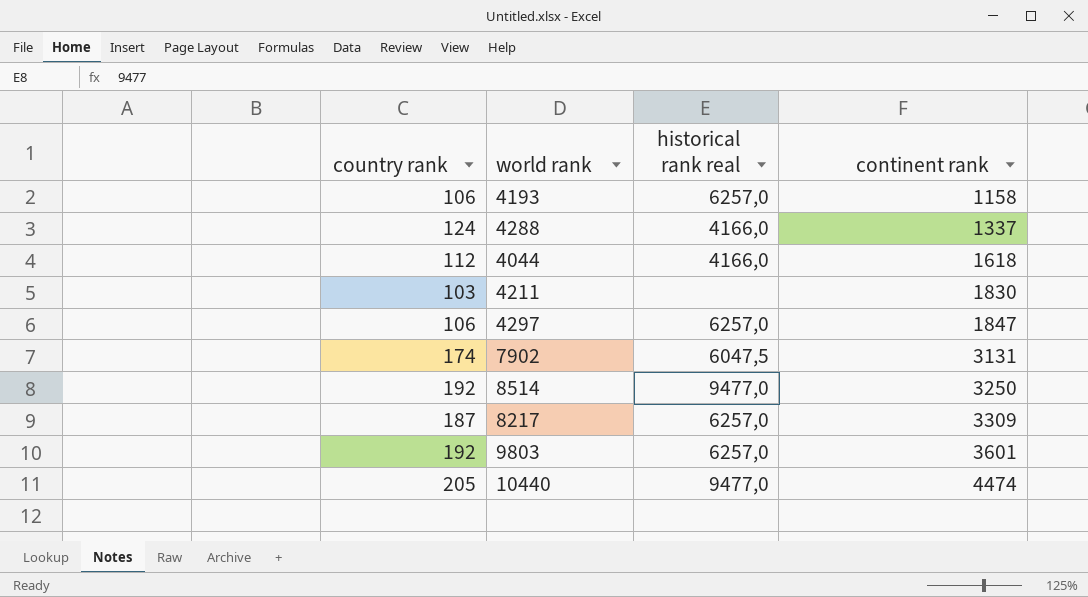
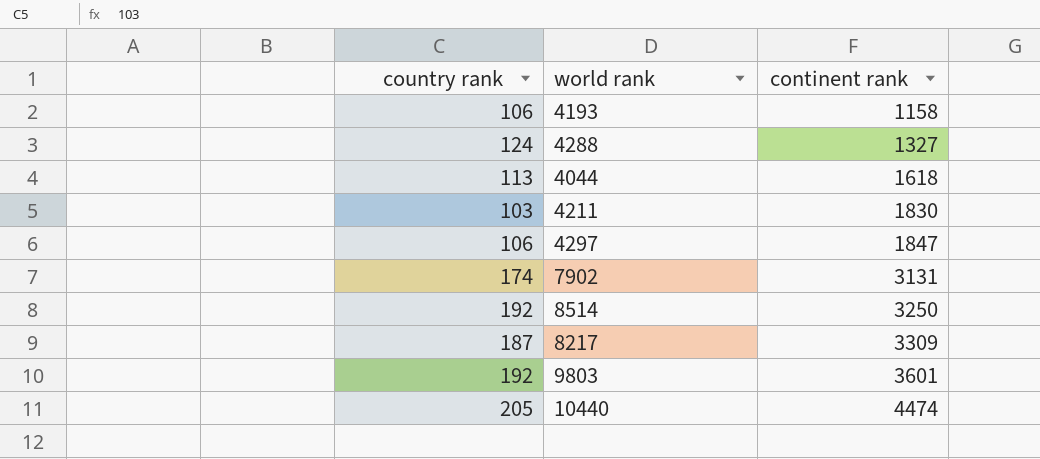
column historical rank real | position: 3 -> none
4288 | continent rank: 1337 -> 1327
4044 | country rank: 112 -> 113

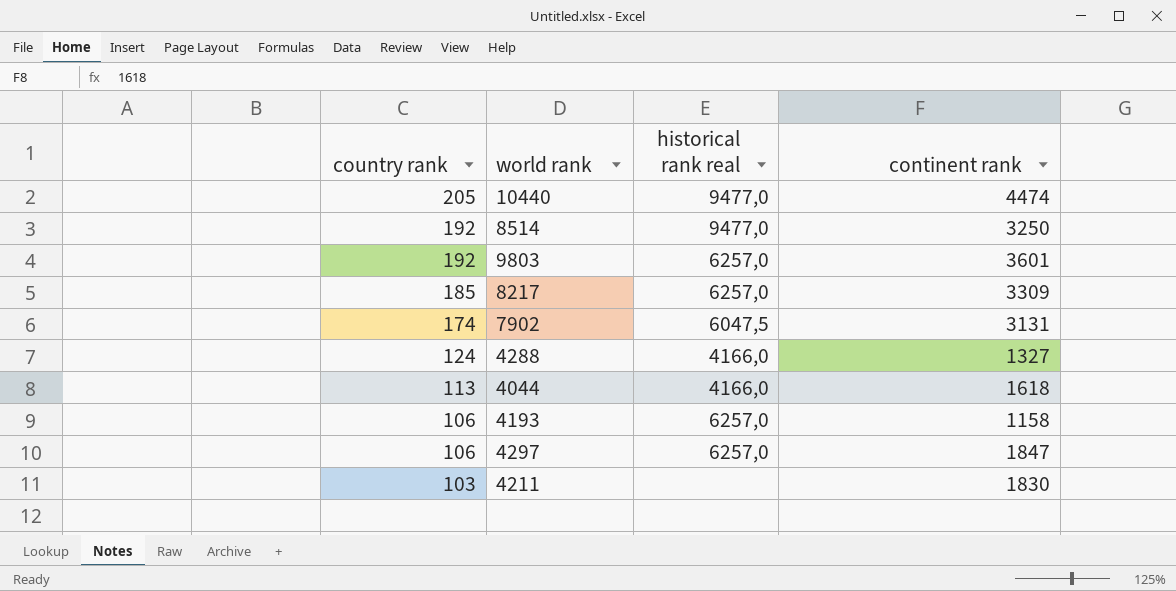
row order: continent rank ascending -> country rank descending
column historical rank real | position: none -> 3
8217 | country rank: 187 -> 185

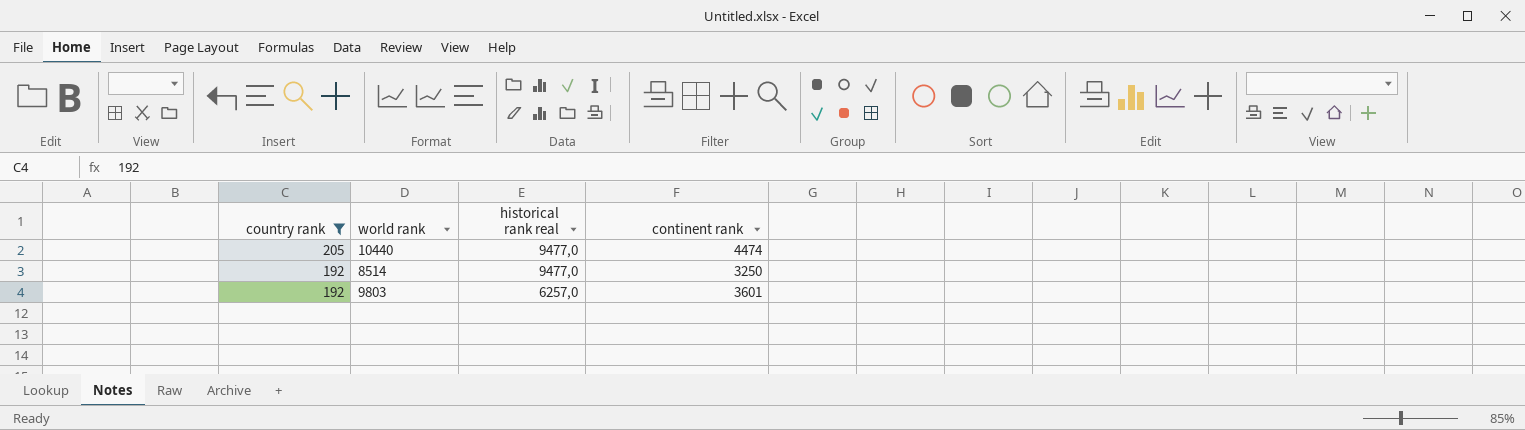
filter: none -> country rank >= 192

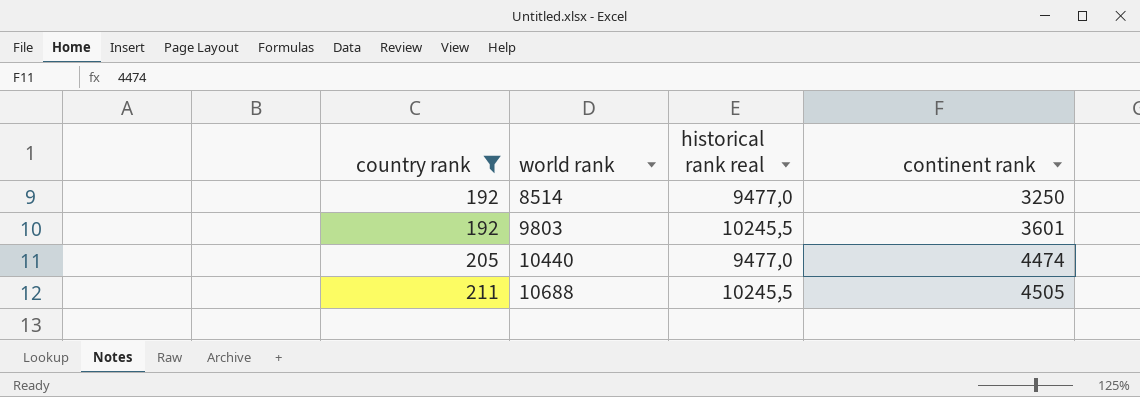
row order: country rank descending -> country rank ascending
9803 | historical rank real: 6257,0 -> 10245,5
row 10688: none -> 211 | 10245,5 | 4505

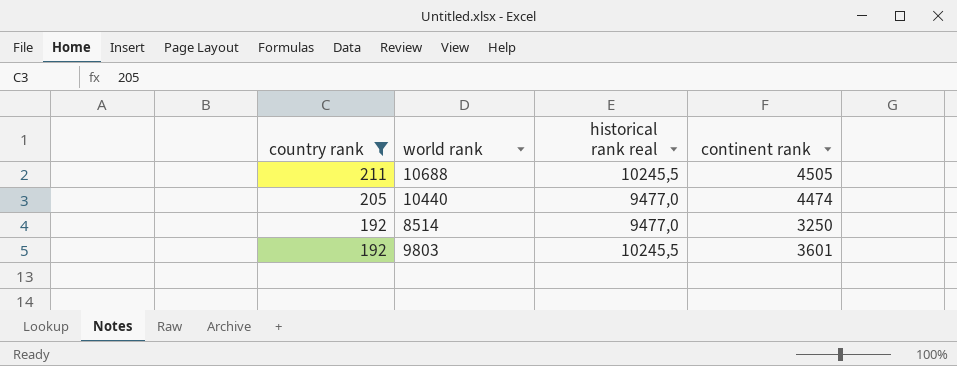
row order: country rank ascending -> country rank descending

